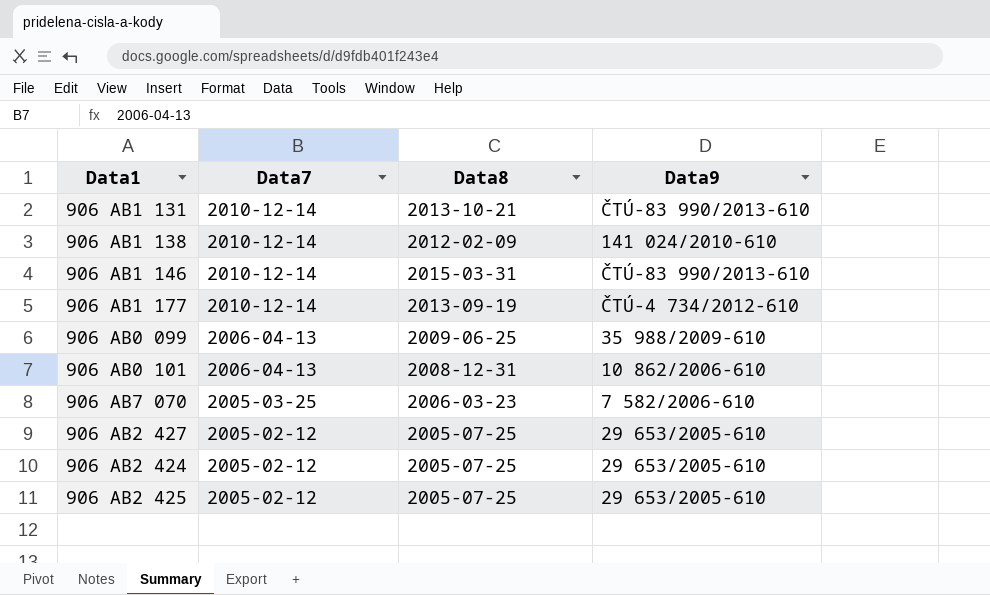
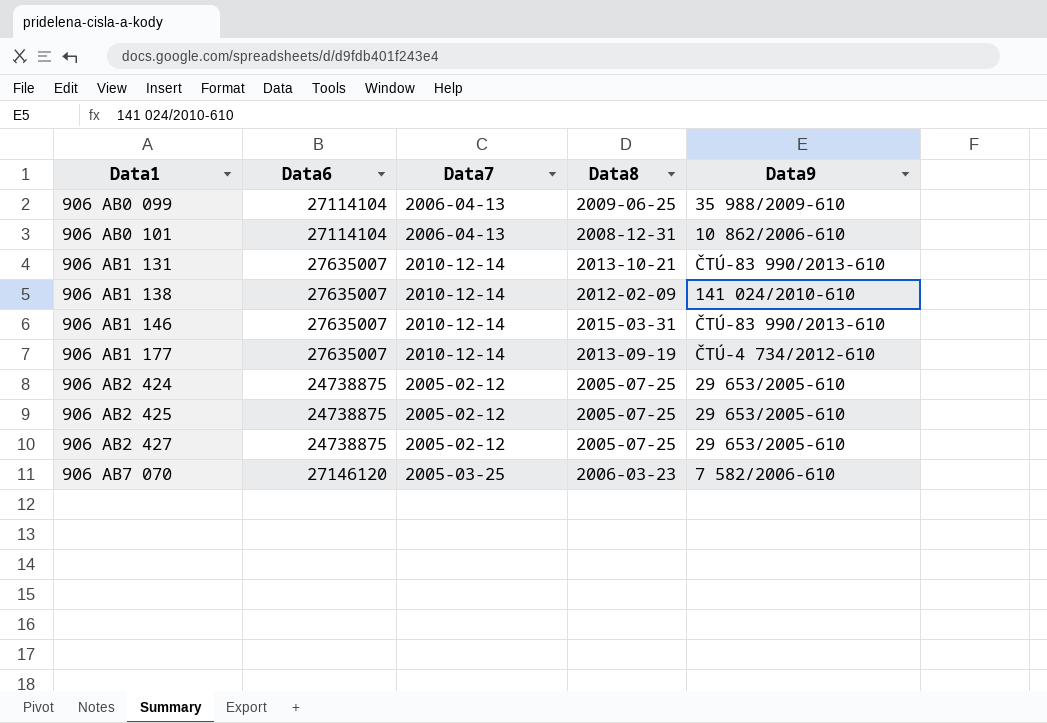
row order: Data7 descending -> Data1 ascending
column Data6 | position: none -> 2

